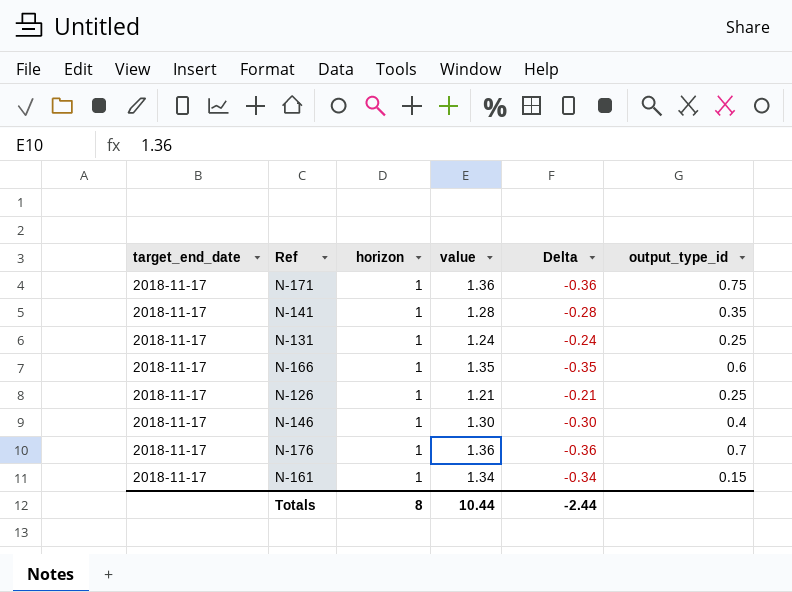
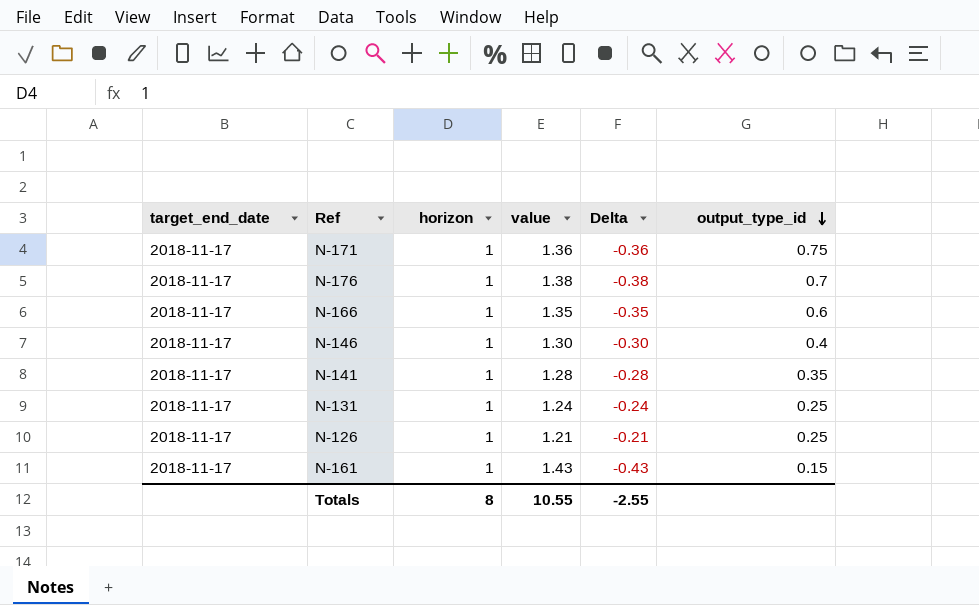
row order: none -> output_type_id descending
N-176 | value: 1.36 -> 1.38
N-176 | Delta: -0.36 -> -0.38
N-161 | value: 1.34 -> 1.43
N-161 | Delta: -0.34 -> -0.43
Totals | value: 10.44 -> 10.55
Totals | Delta: -2.44 -> -2.55

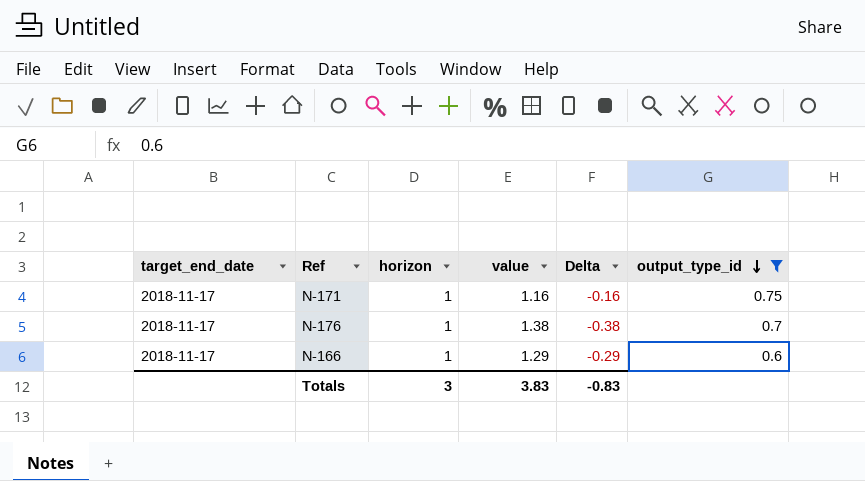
filter: none -> output_type_id >= 0.6
N-171 | value: 1.36 -> 1.16
N-171 | Delta: -0.36 -> -0.16
N-166 | value: 1.35 -> 1.29
N-166 | Delta: -0.35 -> -0.29
Totals | horizon: 8 -> 3
Totals | value: 10.55 -> 3.83
Totals | Delta: -2.55 -> -0.83

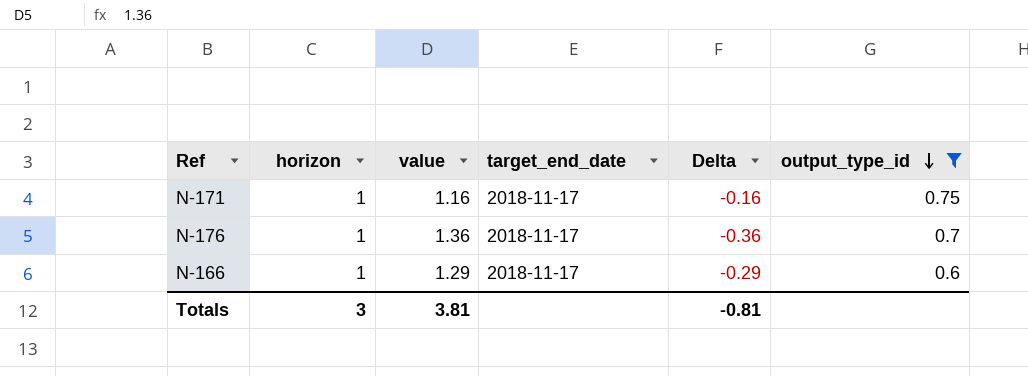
column target_end_date | position: 1 -> 4
N-176 | value: 1.38 -> 1.36
N-176 | Delta: -0.38 -> -0.36
Totals | value: 3.83 -> 3.81
Totals | Delta: -0.83 -> -0.81

